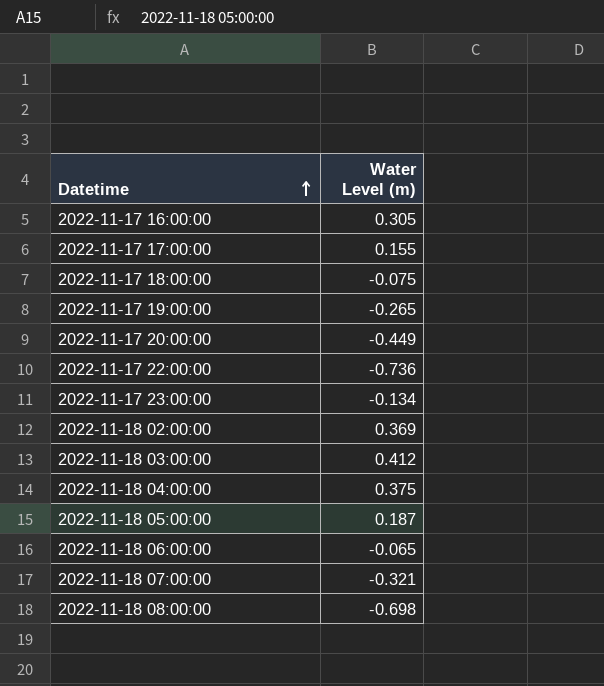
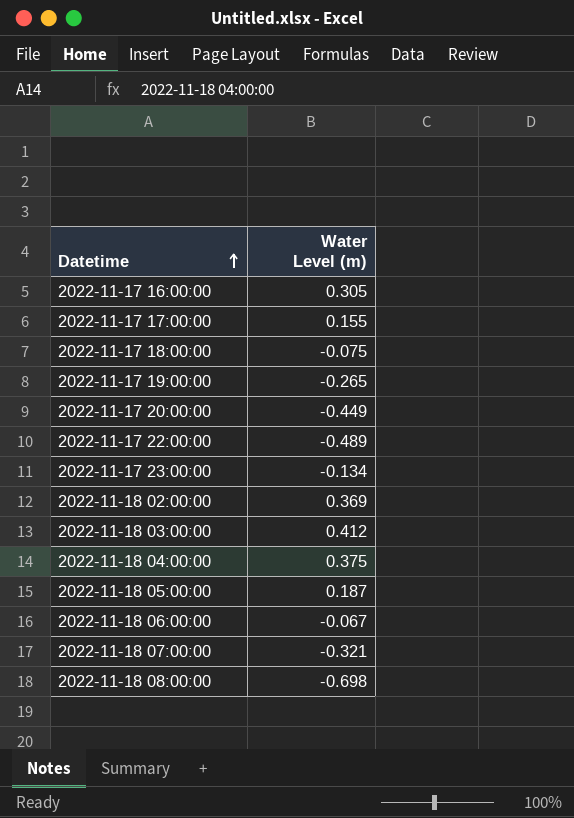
2022-11-17 22:00:00 | Water Level (m): -0.736 -> -0.489
2022-11-18 06:00:00 | Water Level (m): -0.065 -> -0.067

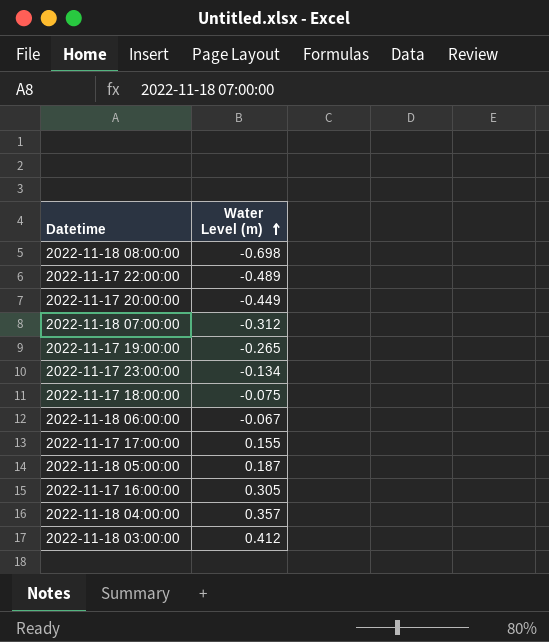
row order: Datetime ascending -> Water Level (m) ascending
row 2022-11-18 02:00:00: 0.369 -> none
2022-11-18 07:00:00 | Water Level (m): -0.321 -> -0.312
2022-11-18 04:00:00 | Water Level (m): 0.375 -> 0.357

